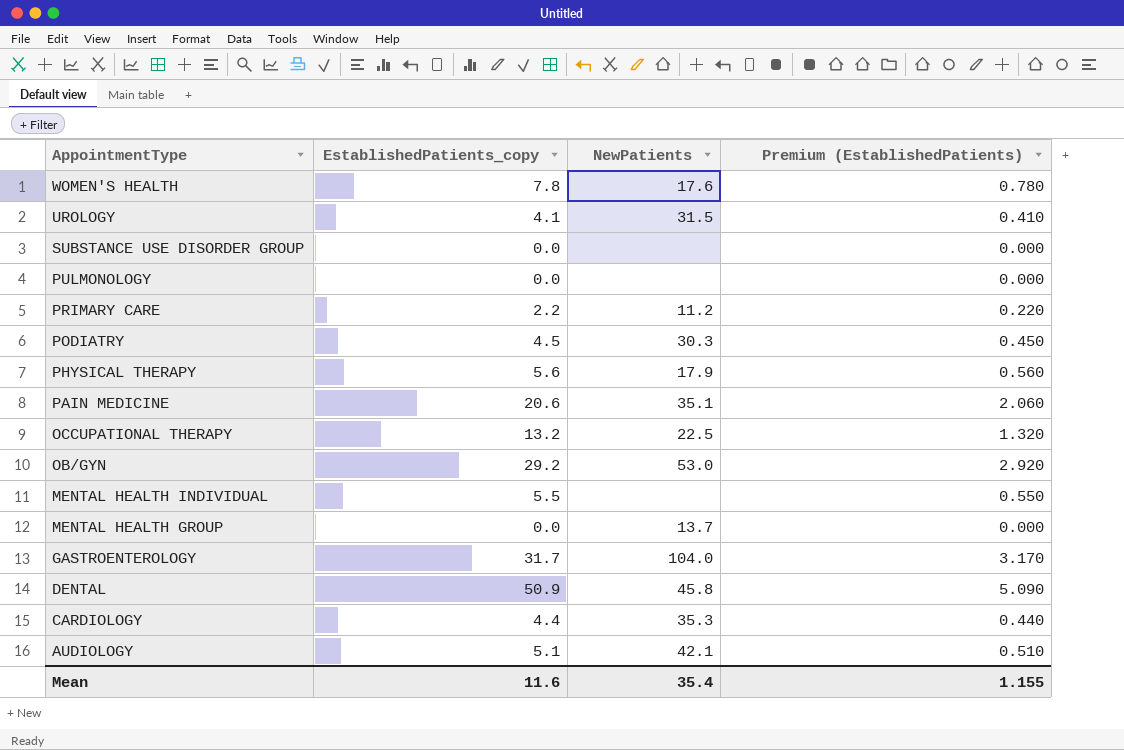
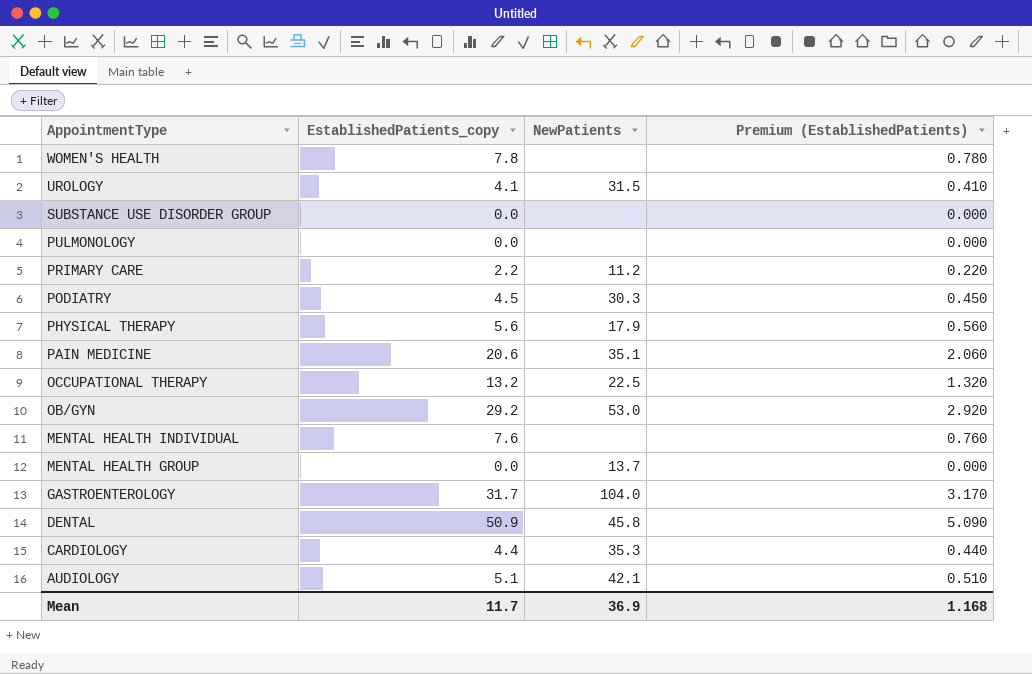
WOMEN'S HEALTH | NewPatients: 17.6 -> none
MENTAL HEALTH INDIVIDUAL | EstablishedPatients_copy: 5.5 -> 7.6
MENTAL HEALTH INDIVIDUAL | Premium (EstablishedPatients): 0.550 -> 0.760
Mean | EstablishedPatients_copy: 11.6 -> 11.7
Mean | NewPatients: 35.4 -> 36.9
Mean | Premium (EstablishedPatients): 1.155 -> 1.168

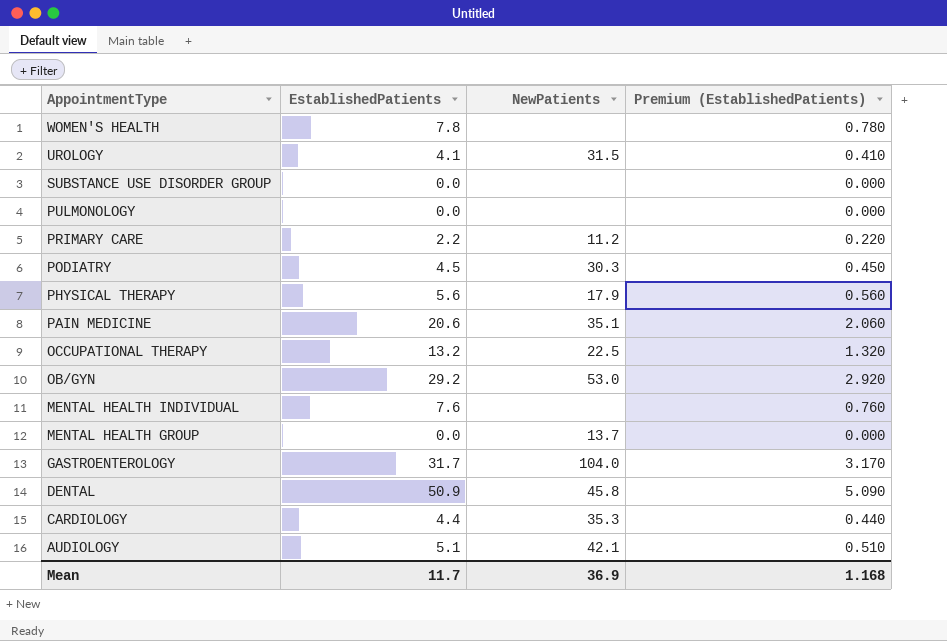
column name: EstablishedPatients_copy -> EstablishedPatients

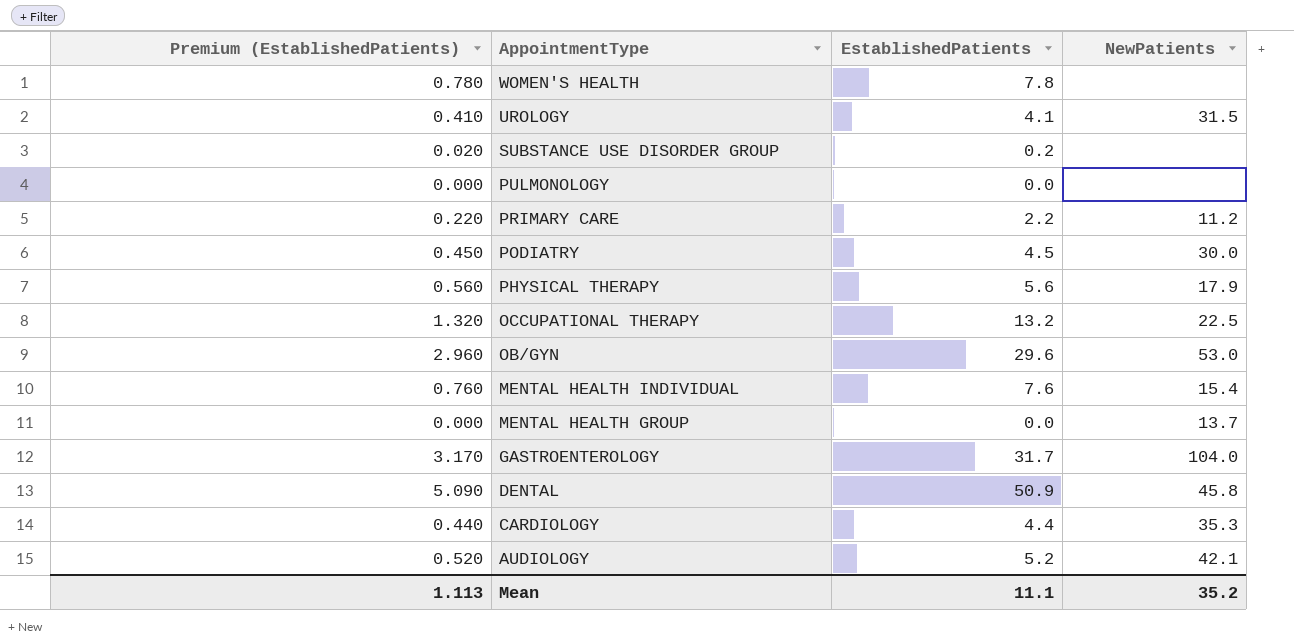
column Premium (EstablishedPatients) | position: 4 -> 1
row PAIN MEDICINE: 20.6 | 35.1 | 2.060 -> none
SUBSTANCE USE DISORDER GROUP | Premium (EstablishedPatients): 0.000 -> 0.020
SUBSTANCE USE DISORDER GROUP | EstablishedPatients: 0.0 -> 0.2
PODIATRY | NewPatients: 30.3 -> 30.0
OB/GYN | Premium (EstablishedPatients): 2.920 -> 2.960
OB/GYN | EstablishedPatients: 29.2 -> 29.6
MENTAL HEALTH INDIVIDUAL | NewPatients: none -> 15.4
AUDIOLOGY | Premium (EstablishedPatients): 0.510 -> 0.520
AUDIOLOGY | EstablishedPatients: 5.1 -> 5.2
Mean | Premium (EstablishedPatients): 1.168 -> 1.113
Mean | EstablishedPatients: 11.7 -> 11.1
Mean | NewPatients: 36.9 -> 35.2

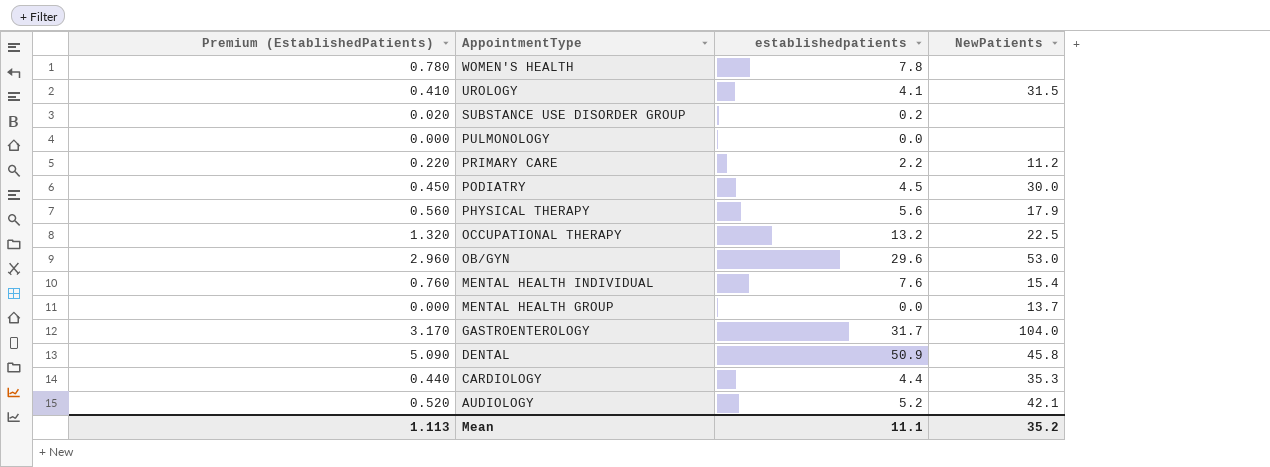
column name: EstablishedPatients -> establishedpatients

